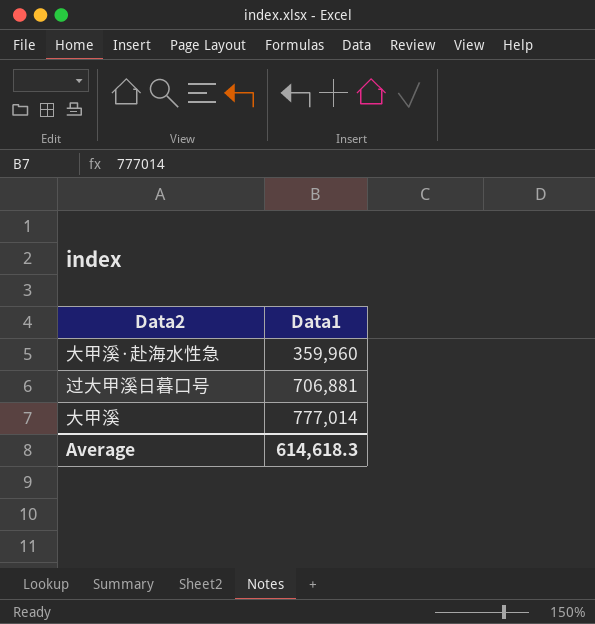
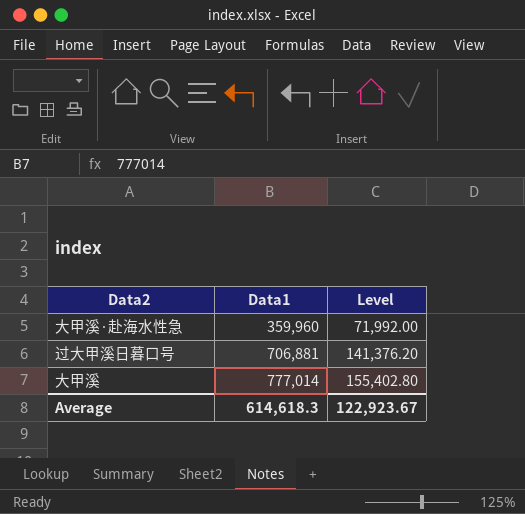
column Level | formula: none -> [Data1] * 0.2

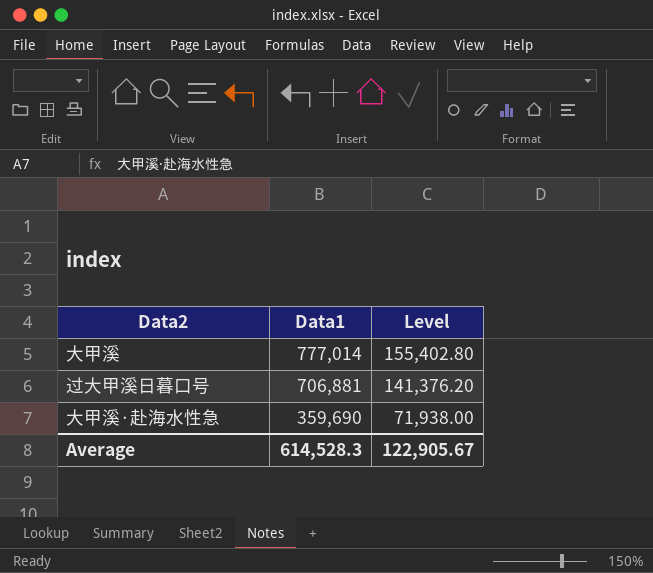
row order: Data1 ascending -> Data1 descending
大甲溪·赴海水性急 | Data1: 359,960 -> 359,690
大甲溪·赴海水性急 | Level: 71,992.00 -> 71,938.00
Average | Data1: 614,618.3 -> 614,528.3
Average | Level: 122,923.67 -> 122,905.67

